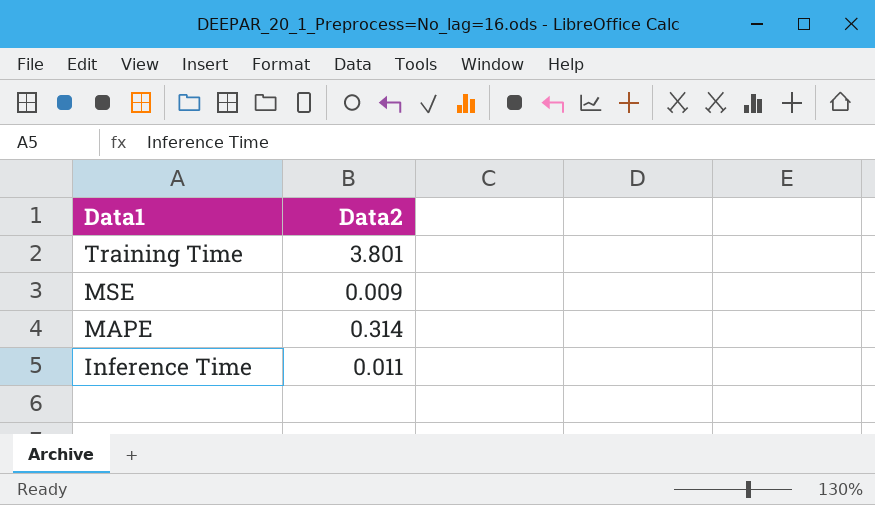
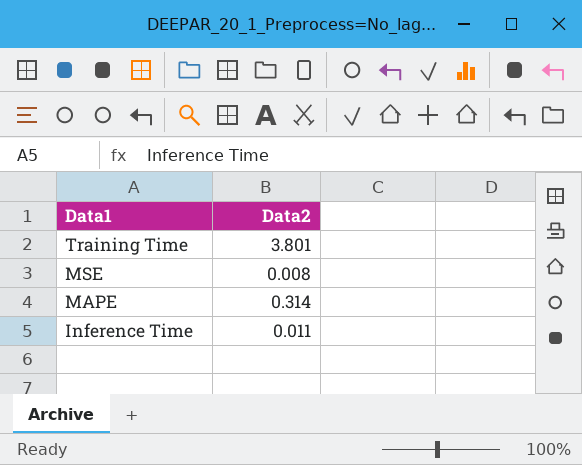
MSE | Data2: 0.009 -> 0.008

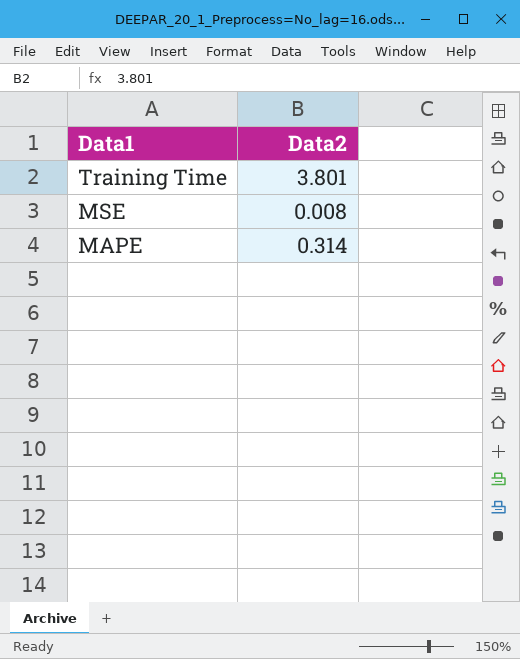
row Inference Time: 0.011 -> none

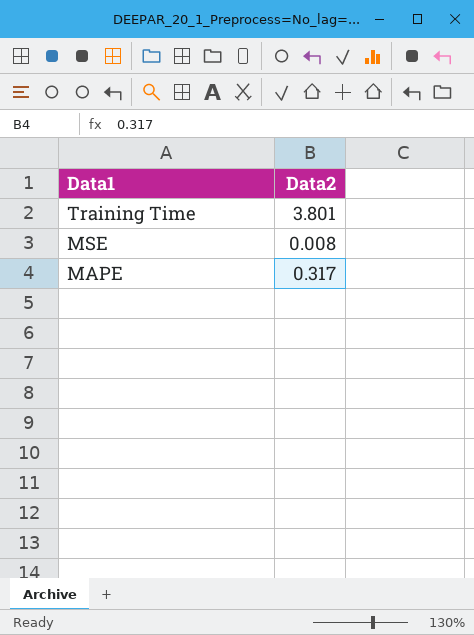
MAPE | Data2: 0.314 -> 0.317

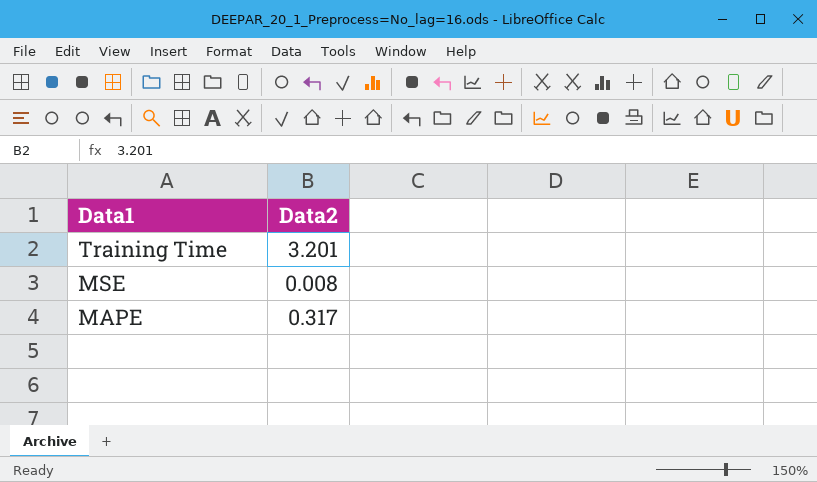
Training Time | Data2: 3.801 -> 3.201

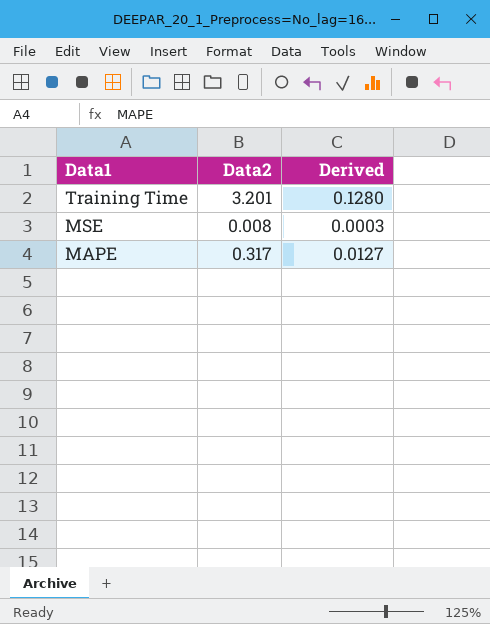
column Derived | formula: none -> [Data2] * 0.04

